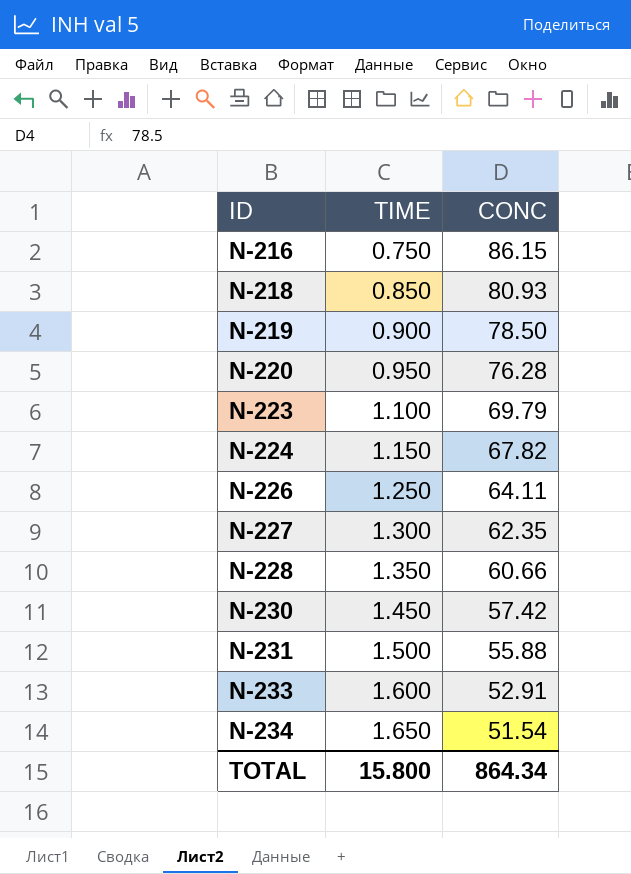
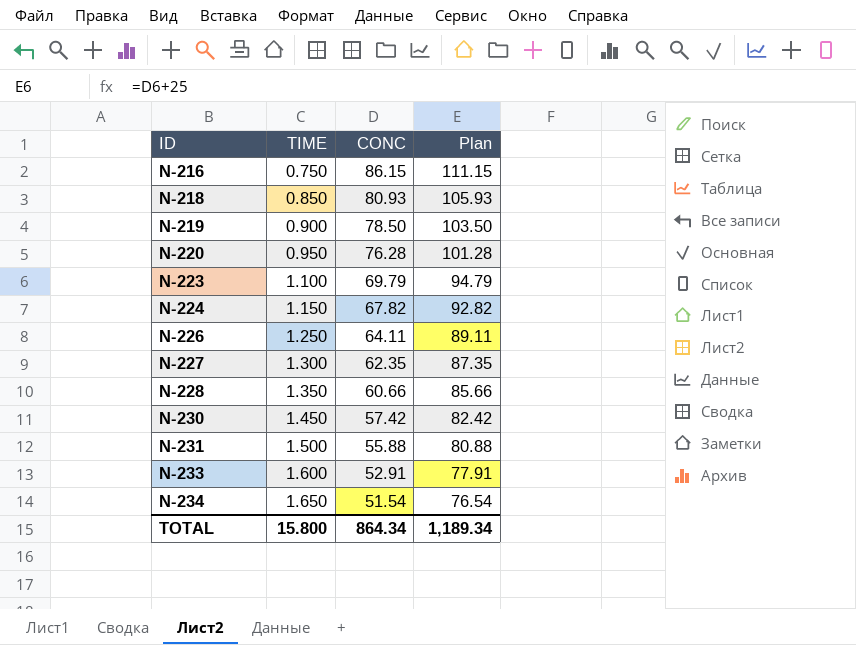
column Plan | formula: none -> [CONC] + 25

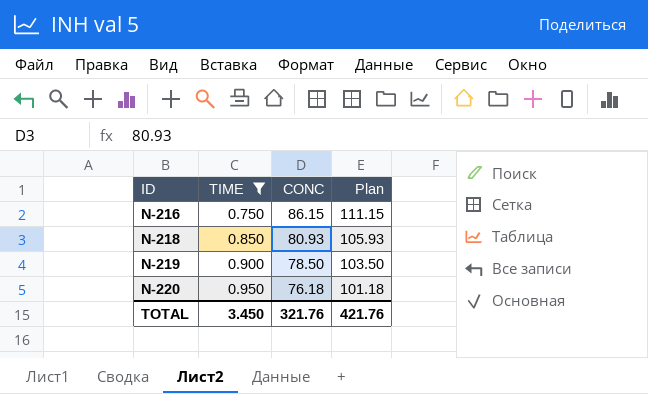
filter: none -> TIME <= 0.950
N-220 | CONC: 76.28 -> 76.18
N-220 | Plan: 101.28 -> 101.18
TOTAL | TIME: 15.800 -> 3.450
TOTAL | CONC: 864.34 -> 321.76
TOTAL | Plan: 1,189.34 -> 421.76

